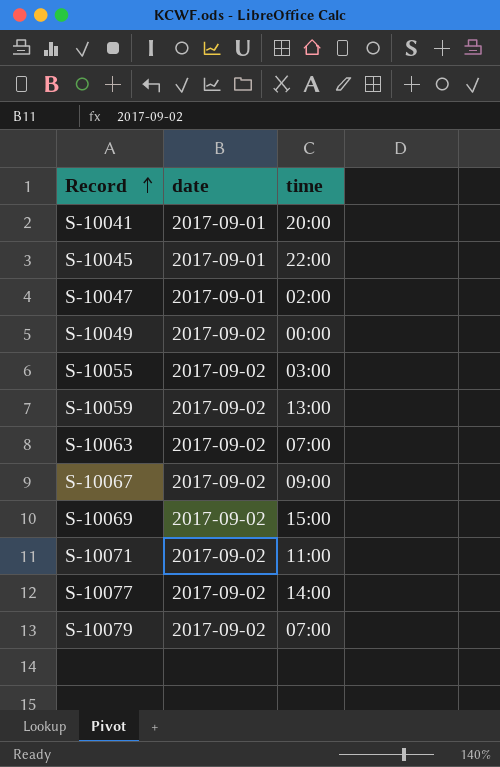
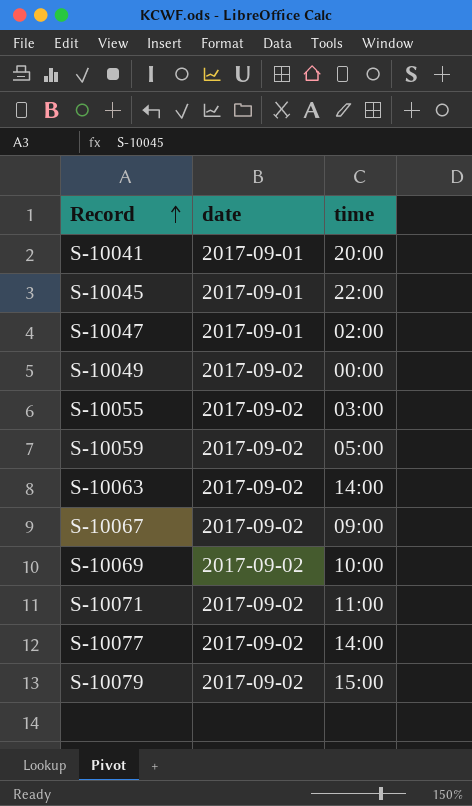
S-10059 | time: 13:00 -> 05:00
S-10063 | time: 07:00 -> 14:00
S-10069 | time: 15:00 -> 10:00
S-10079 | time: 07:00 -> 15:00

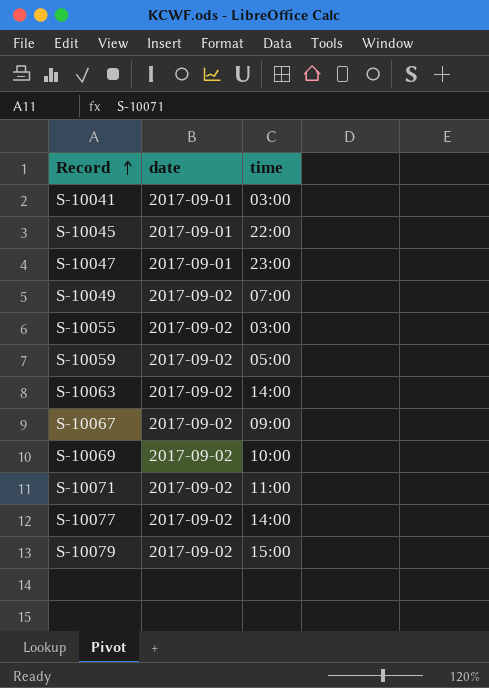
S-10041 | time: 20:00 -> 03:00
S-10047 | time: 02:00 -> 23:00
S-10049 | time: 00:00 -> 07:00

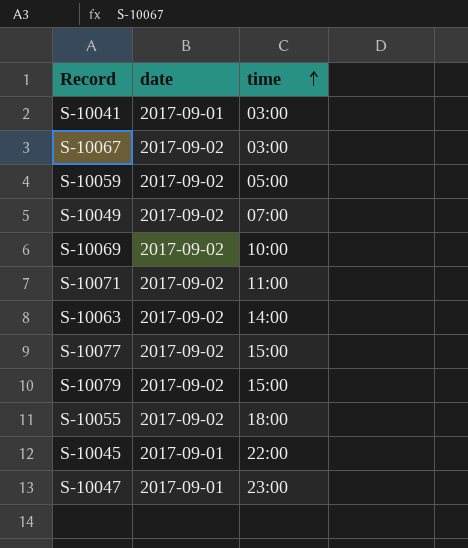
row order: Record ascending -> time ascending
S-10067 | time: 09:00 -> 03:00
S-10077 | time: 14:00 -> 15:00
S-10055 | time: 03:00 -> 18:00

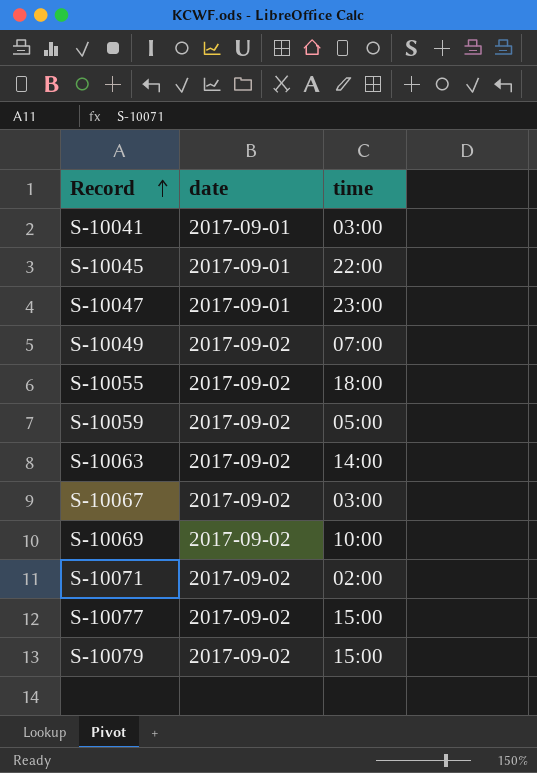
row order: time ascending -> Record ascending
S-10071 | time: 11:00 -> 02:00

